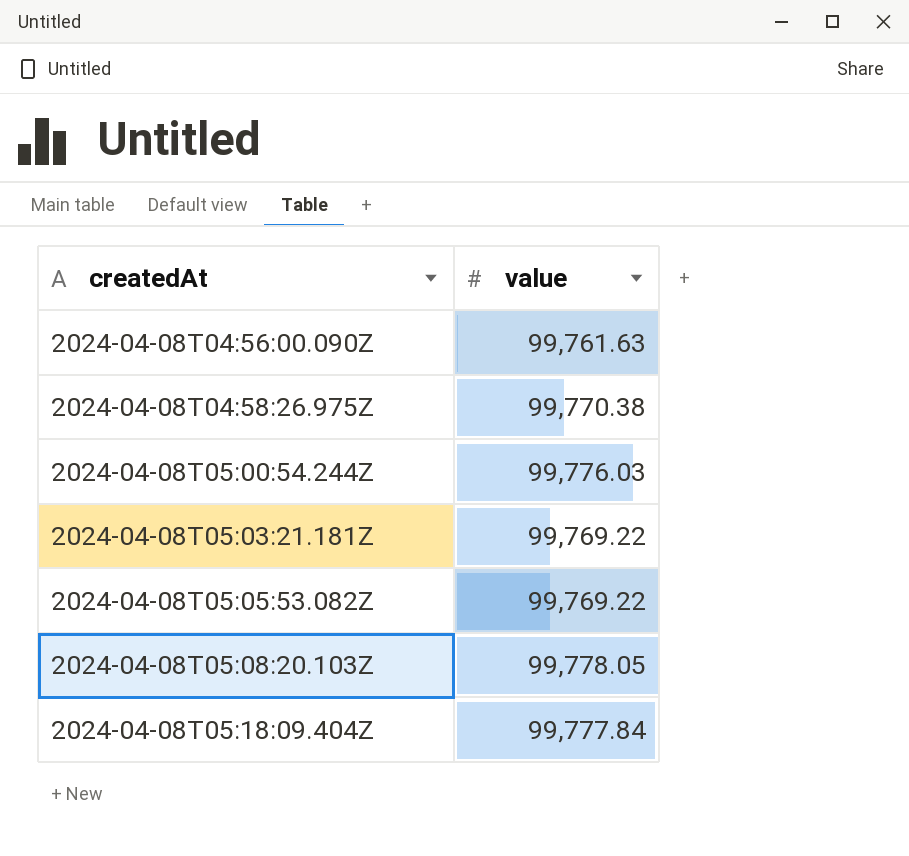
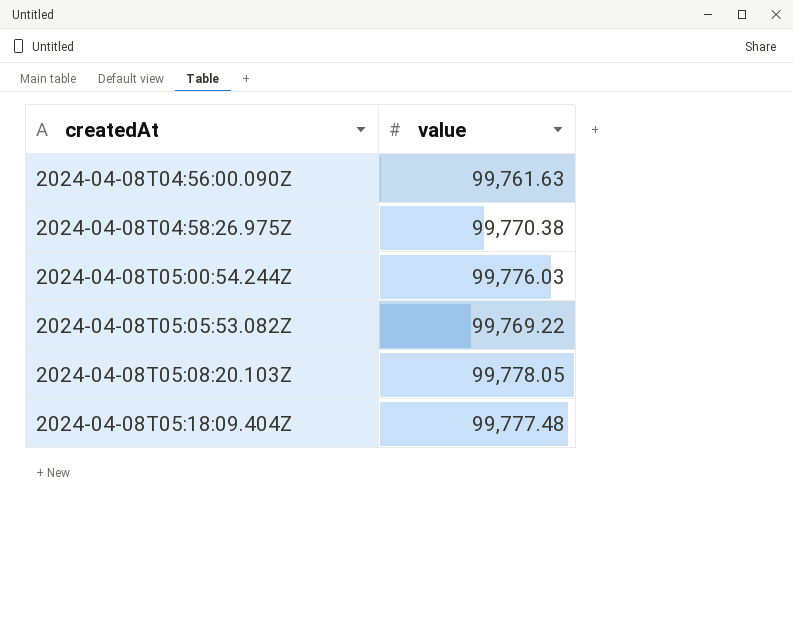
row 2024-04-08T05:03:21.181Z: 99,769.22 -> none
2024-04-08T05:18:09.404Z | value: 99,777.84 -> 99,777.48

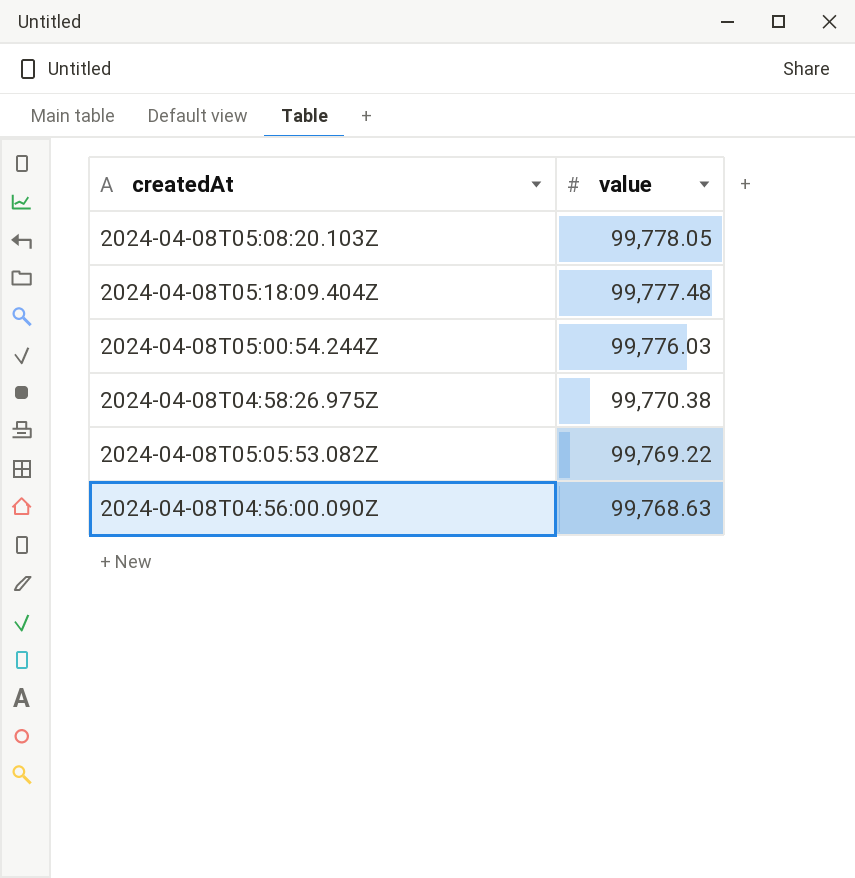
row order: createdAt ascending -> value descending
2024-04-08T04:56:00.090Z | value: 99,761.63 -> 99,768.63

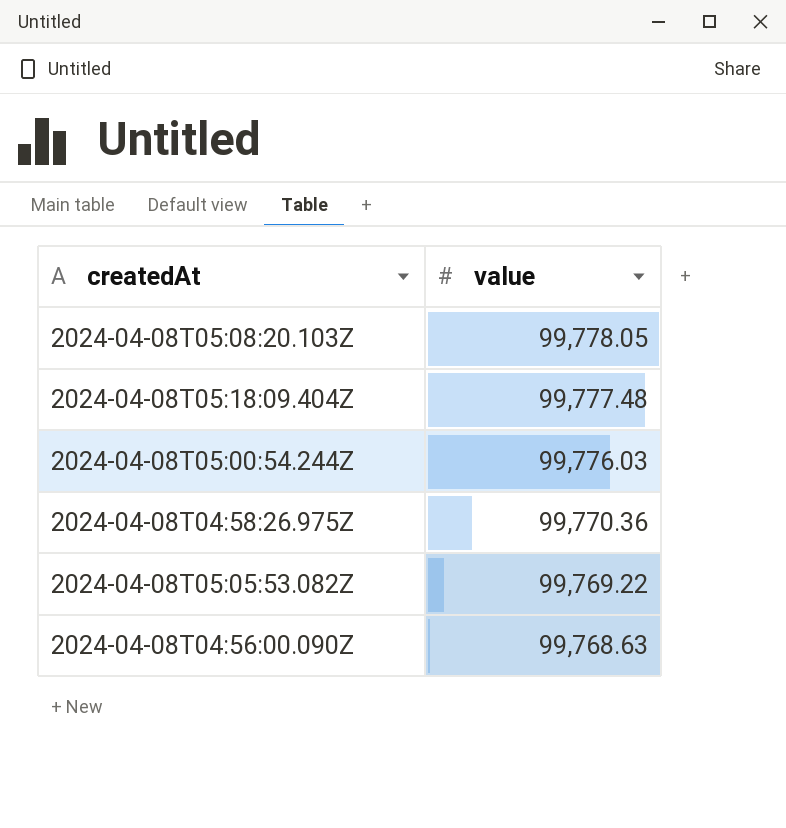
2024-04-08T04:58:26.975Z | value: 99,770.38 -> 99,770.36

